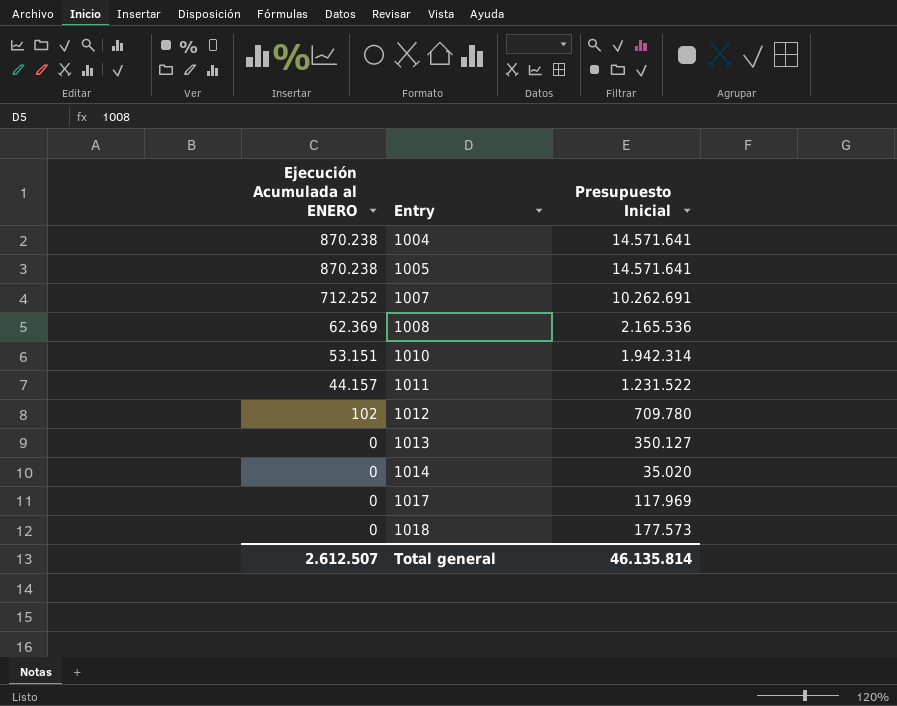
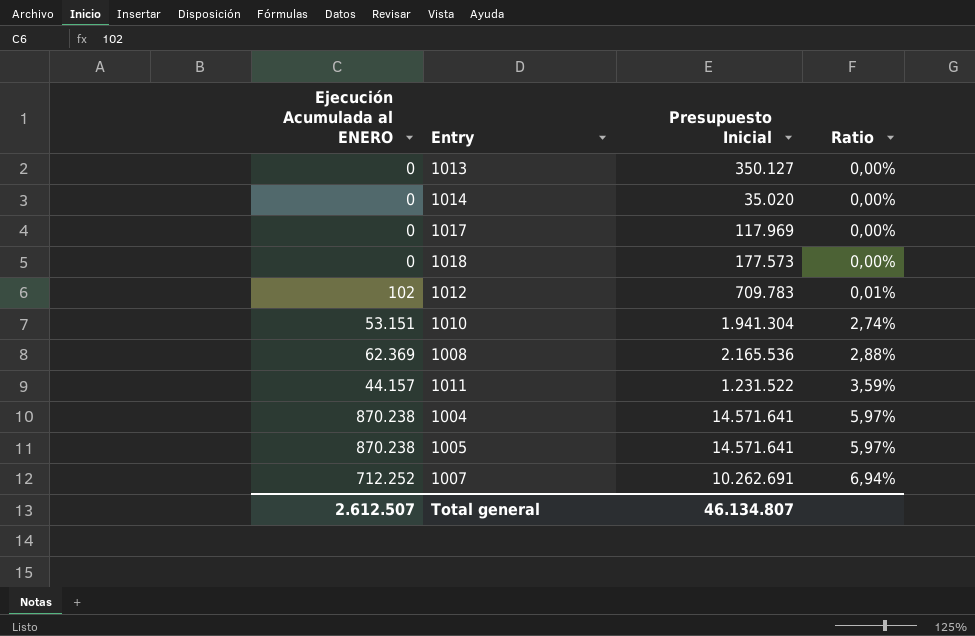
row order: Ejecución Acumulada al ENERO descending -> Ratio ascending
column Ratio | formula: none -> [Ejecución Acumulada al ENERO] / [Presupuesto Inicial]
1012 | Presupuesto Inicial: 709.780 -> 709.783
1010 | Presupuesto Inicial: 1.942.314 -> 1.941.304
Total general | Presupuesto Inicial: 46.135.814 -> 46.134.807

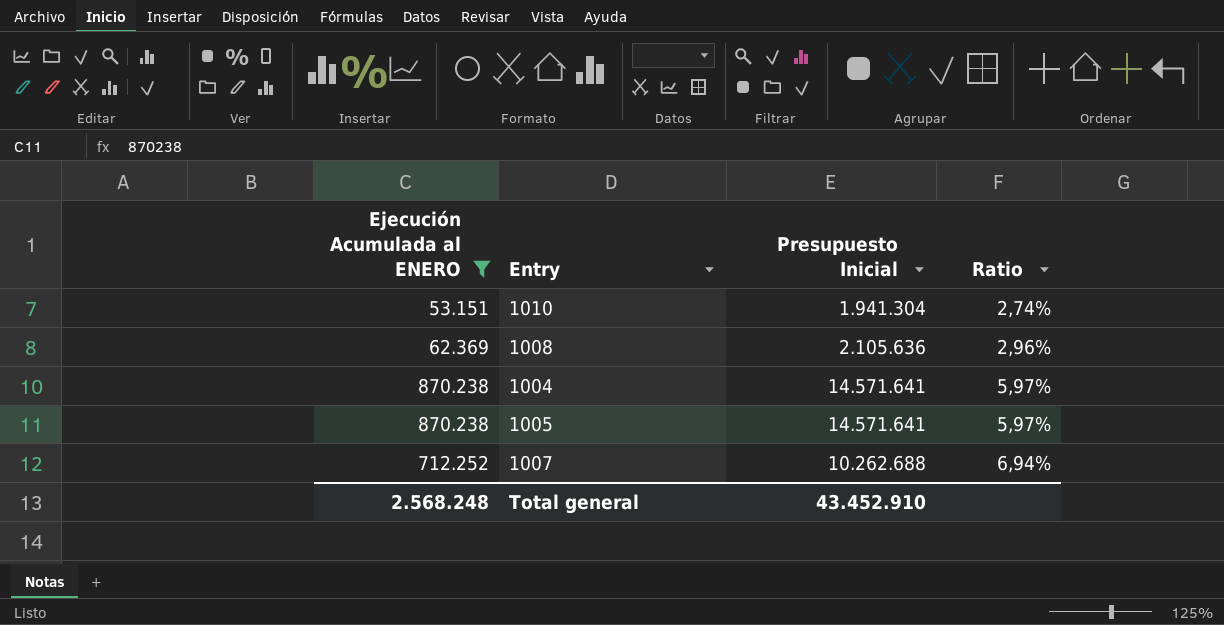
filter: none -> Ejecución Acumulada al ENERO >= 53.151
1008 | Presupuesto Inicial: 2.165.536 -> 2.105.636
1008 | Ratio: 2,88% -> 2,96%
1007 | Presupuesto Inicial: 10.262.691 -> 10.262.688
Total general | Ejecución Acumulada al ENERO: 2.612.507 -> 2.568.248
Total general | Presupuesto Inicial: 46.134.807 -> 43.452.910

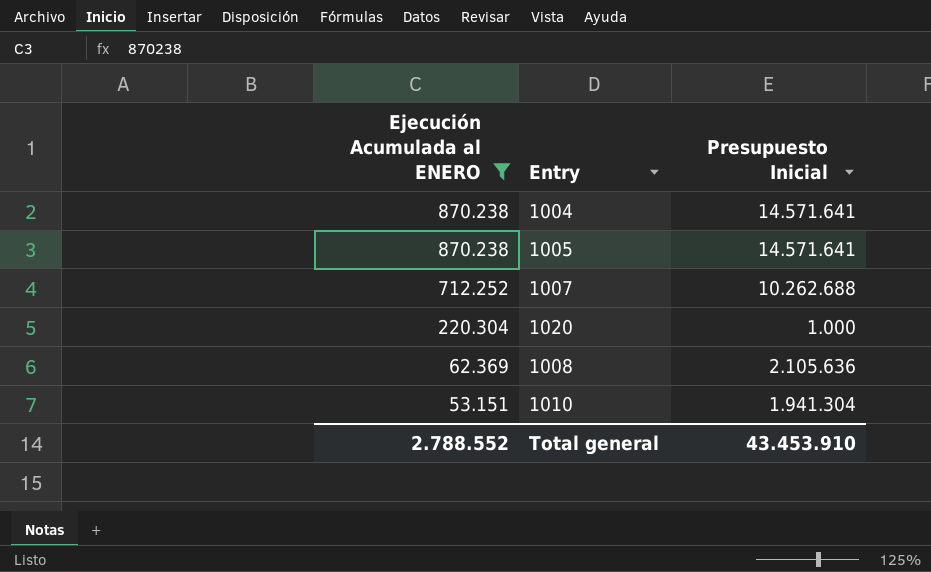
row order: Ratio ascending -> Ejecución Acumulada al ENERO descending
column Ratio | formula: [Ejecución Acumulada al ENERO] / [Presupuesto Inicial] -> none
row 1020: none -> 220.304 | 1.000
Total general | Ejecución Acumulada al ENERO: 2.568.248 -> 2.788.552
Total general | Presupuesto Inicial: 43.452.910 -> 43.453.910

